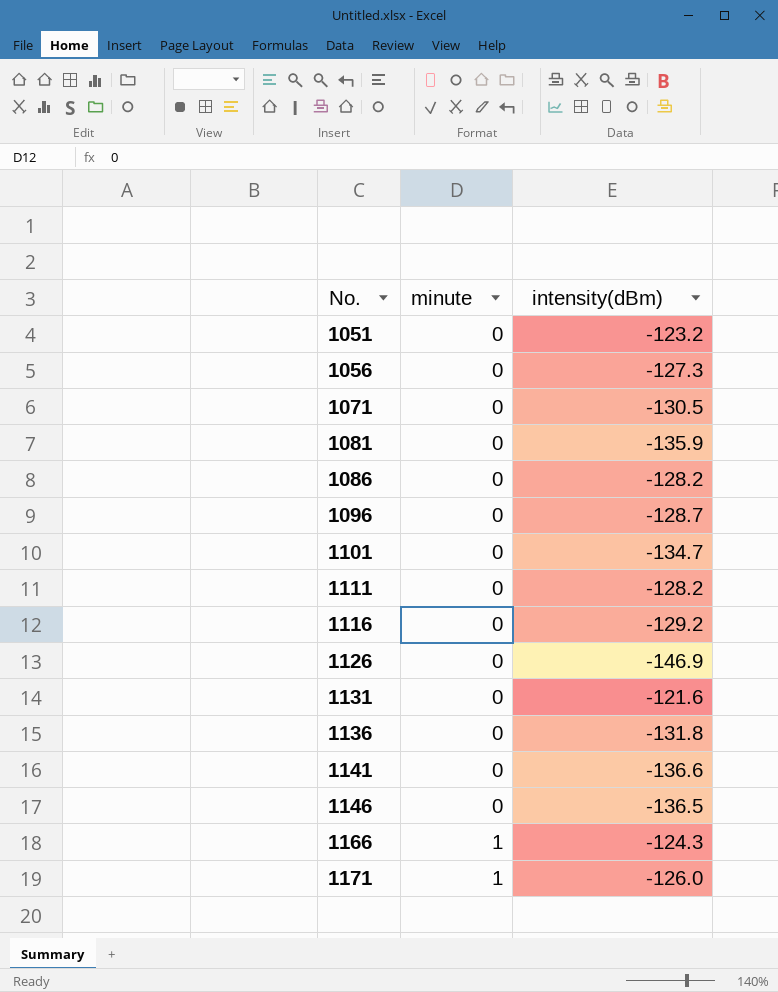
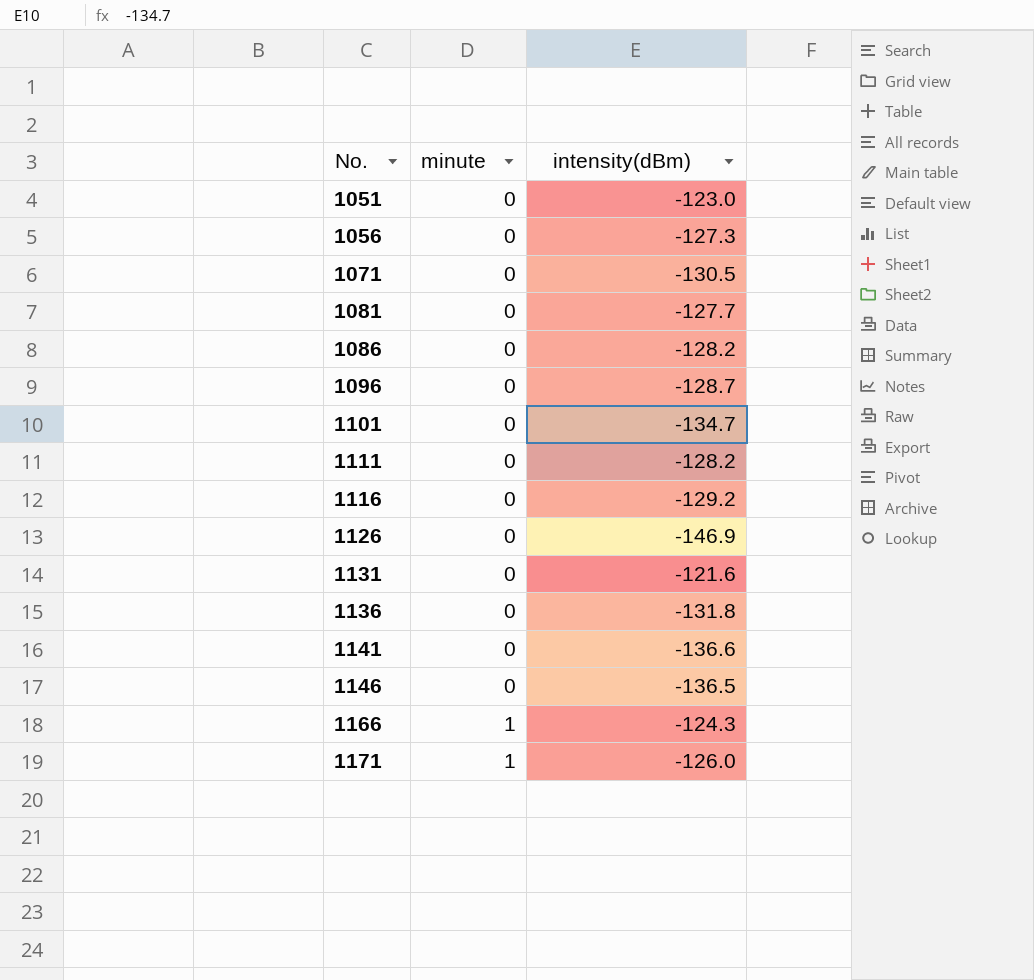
1051 | intensity(dBm): -123.2 -> -123.0
1081 | intensity(dBm): -135.9 -> -127.7

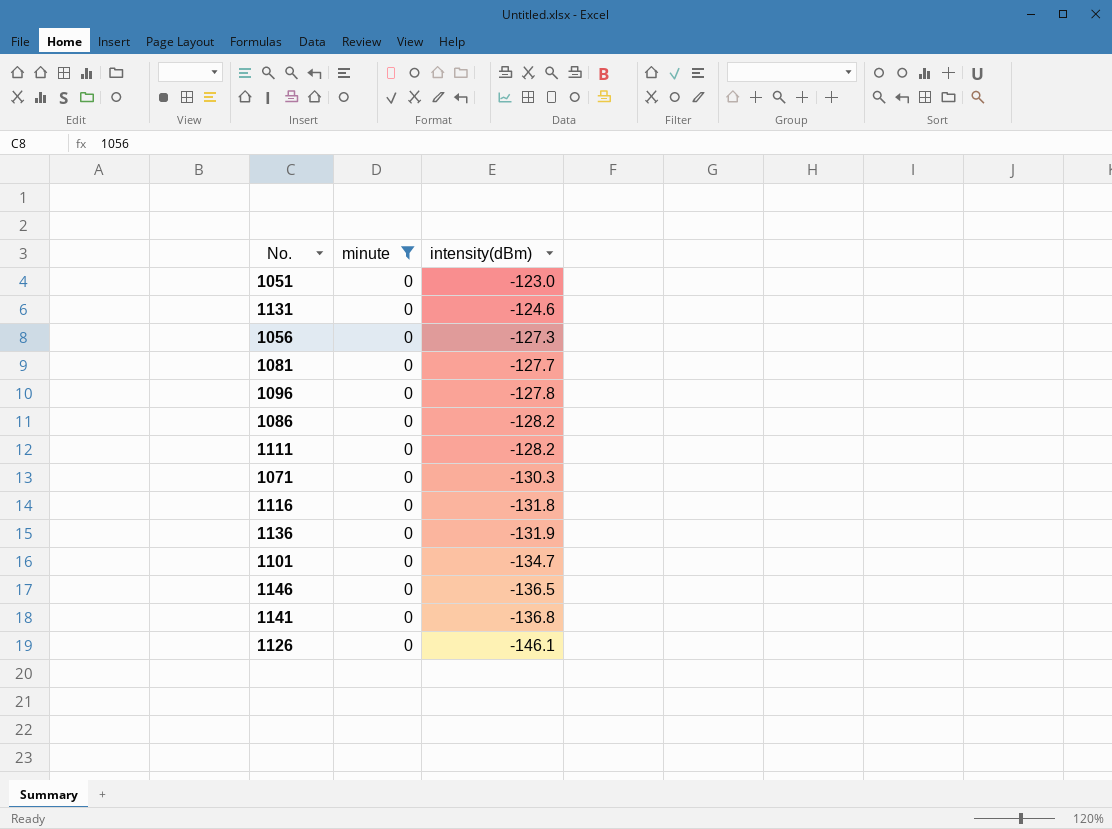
filter: none -> minute = 0
row order: No. ascending -> intensity(dBm) descending
1131 | intensity(dBm): -121.6 -> -124.6
1096 | intensity(dBm): -128.7 -> -127.8
1071 | intensity(dBm): -130.5 -> -130.3
1116 | intensity(dBm): -129.2 -> -131.8
1136 | intensity(dBm): -131.8 -> -131.9
1141 | intensity(dBm): -136.6 -> -136.8
1126 | intensity(dBm): -146.9 -> -146.1

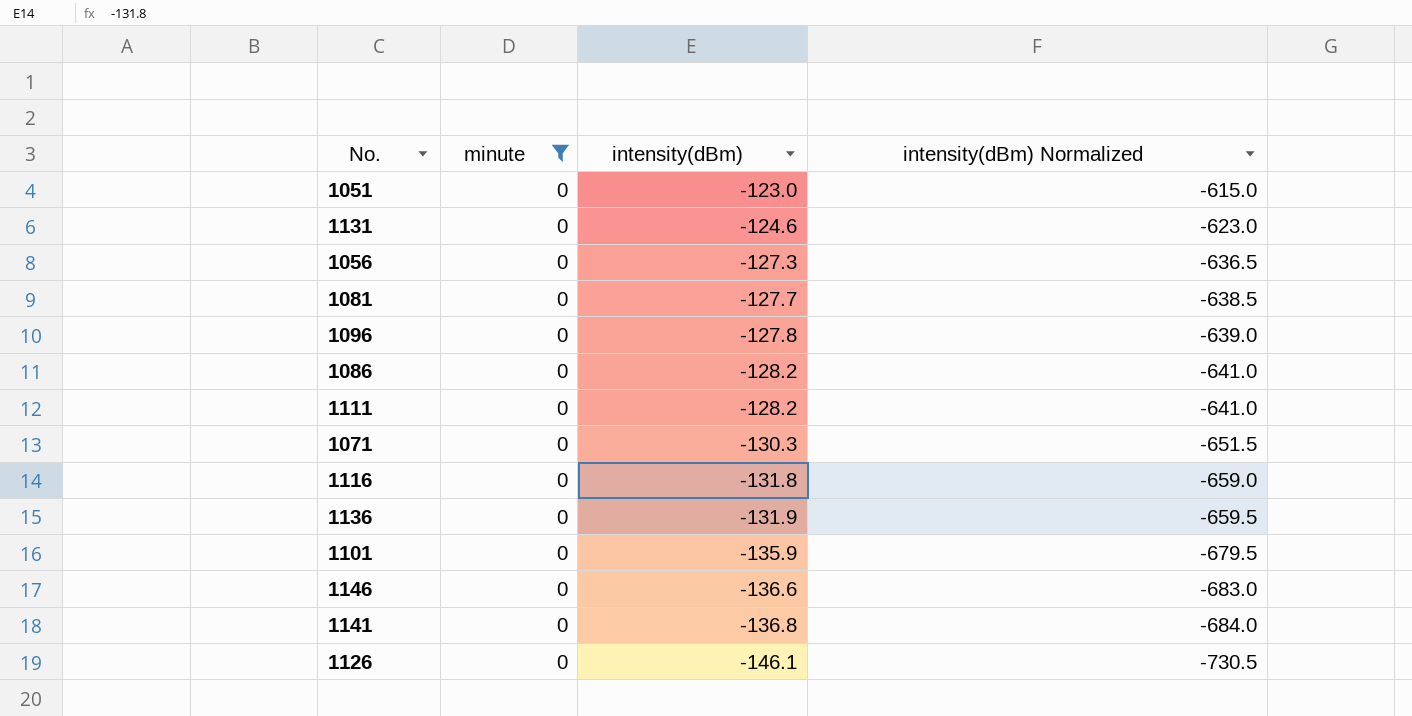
column intensity(dBm) Normalized | formula: none -> [intensity(dBm)] * 5
1101 | intensity(dBm): -134.7 -> -135.9
1146 | intensity(dBm): -136.5 -> -136.6

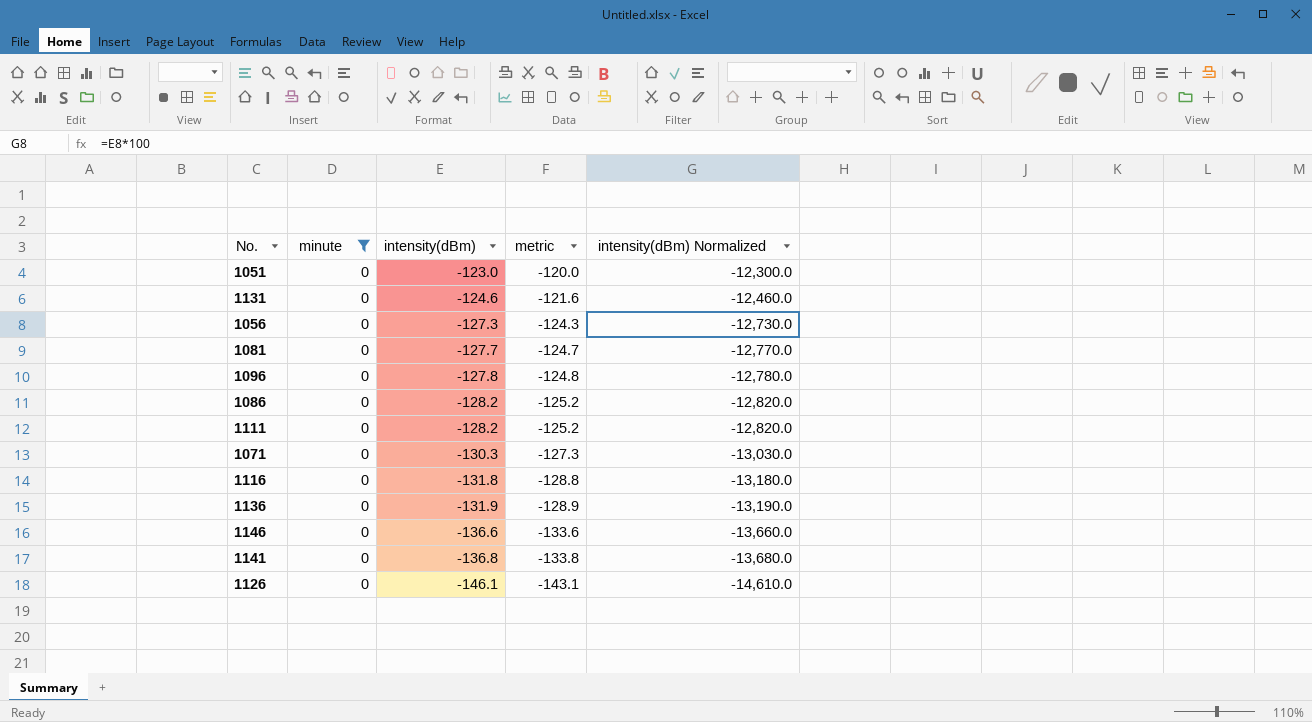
column metric | formula: none -> [intensity(dBm)] + 3
column intensity(dBm) Normalized | formula: [intensity(dBm)] * 5 -> [intensity(dBm)] * 100
row 1101: 0 | -135.9 | -679.5 -> none

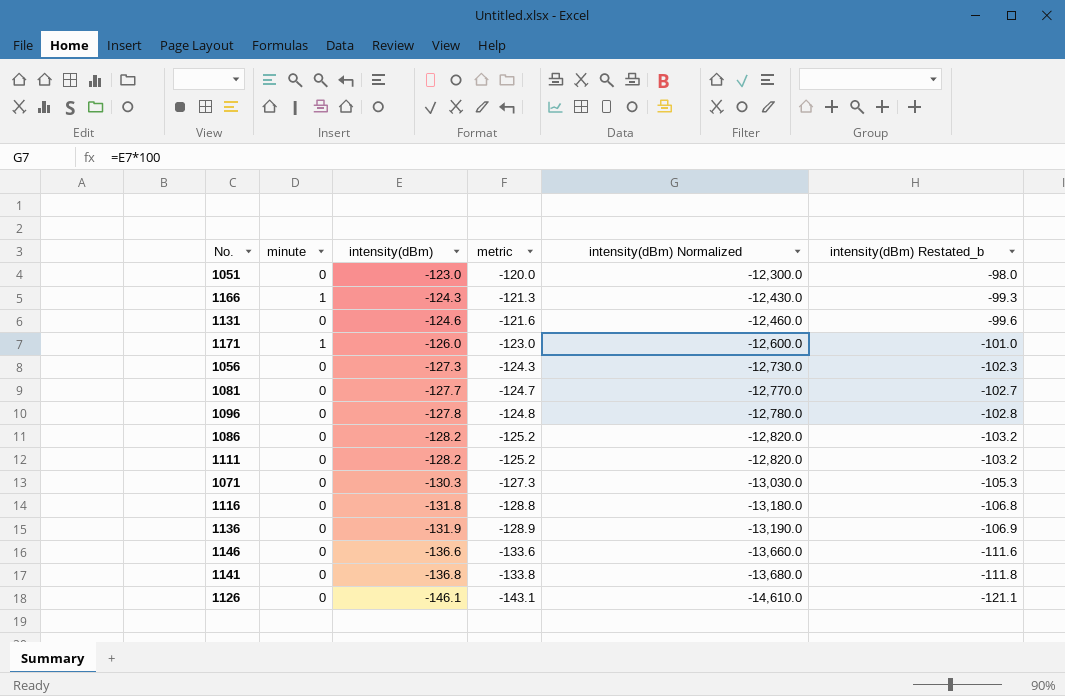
filter: minute = 0 -> none
column intensity(dBm) Restated_b | formula: none -> [intensity(dBm)] + 25

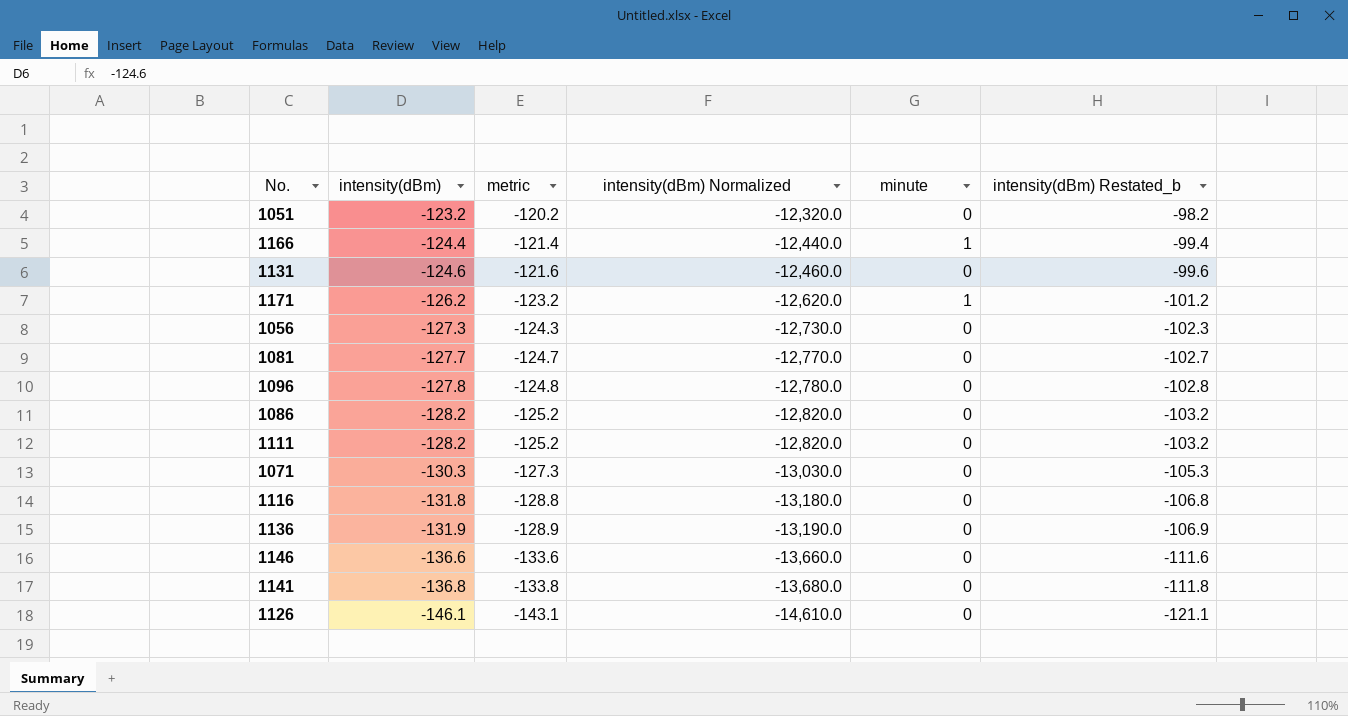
column minute | position: 2 -> 5
1051 | intensity(dBm): -123.0 -> -123.2
1051 | metric: -120.0 -> -120.2
1051 | intensity(dBm) Normalized: -12,300.0 -> -12,320.0
1051 | intensity(dBm) Restated_b: -98.0 -> -98.2
1166 | intensity(dBm): -124.3 -> -124.4
1166 | metric: -121.3 -> -121.4
1166 | intensity(dBm) Normalized: -12,430.0 -> -12,440.0
1166 | intensity(dBm) Restated_b: -99.3 -> -99.4
1171 | intensity(dBm): -126.0 -> -126.2
1171 | metric: -123.0 -> -123.2
1171 | intensity(dBm) Normalized: -12,600.0 -> -12,620.0
1171 | intensity(dBm) Restated_b: -101.0 -> -101.2

